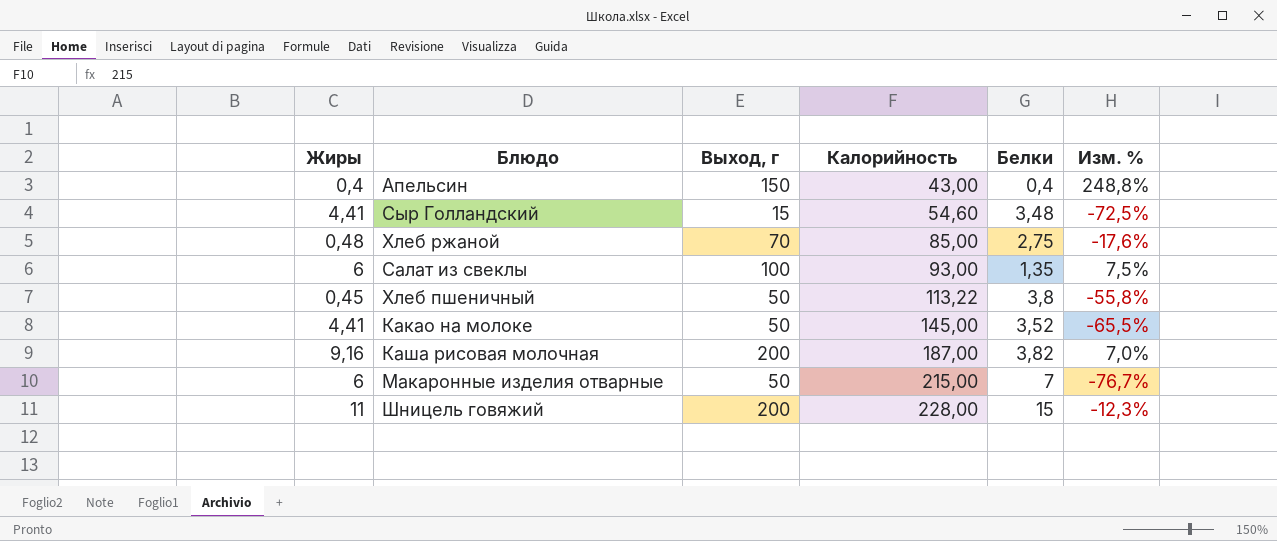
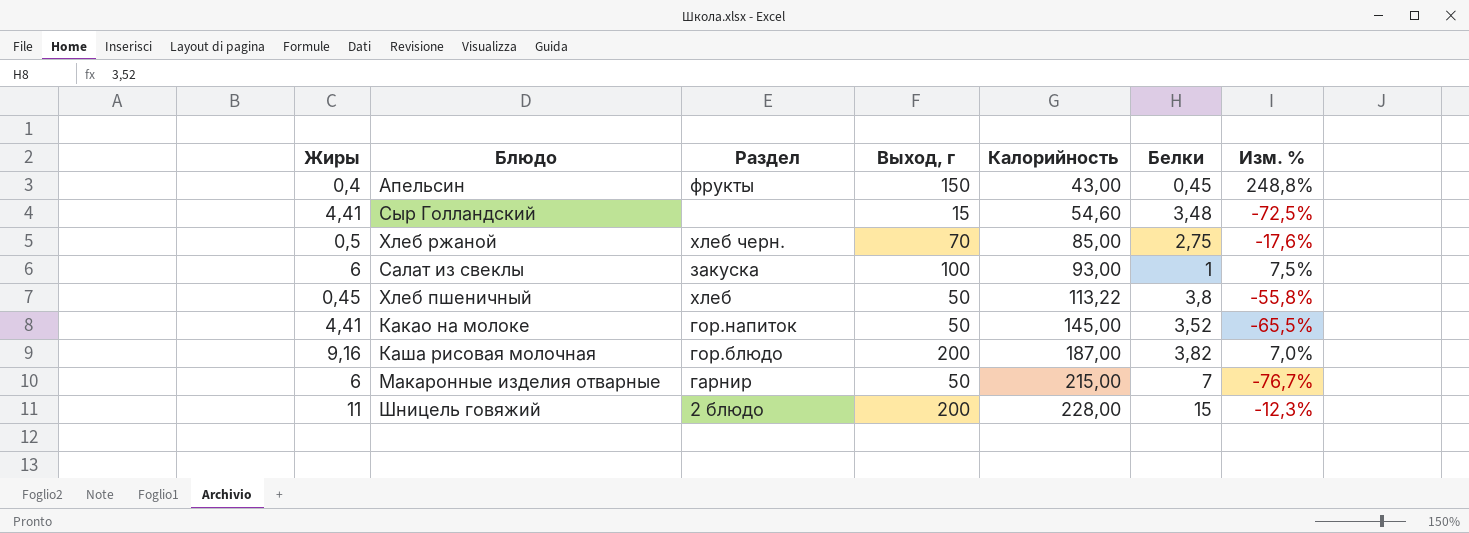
column Раздел | position: none -> 3
Апельсин | Белки: 0,4 -> 0,45
Хлеб ржаной | Жиры: 0,48 -> 0,5
Салат из свеклы | Белки: 1,35 -> 1

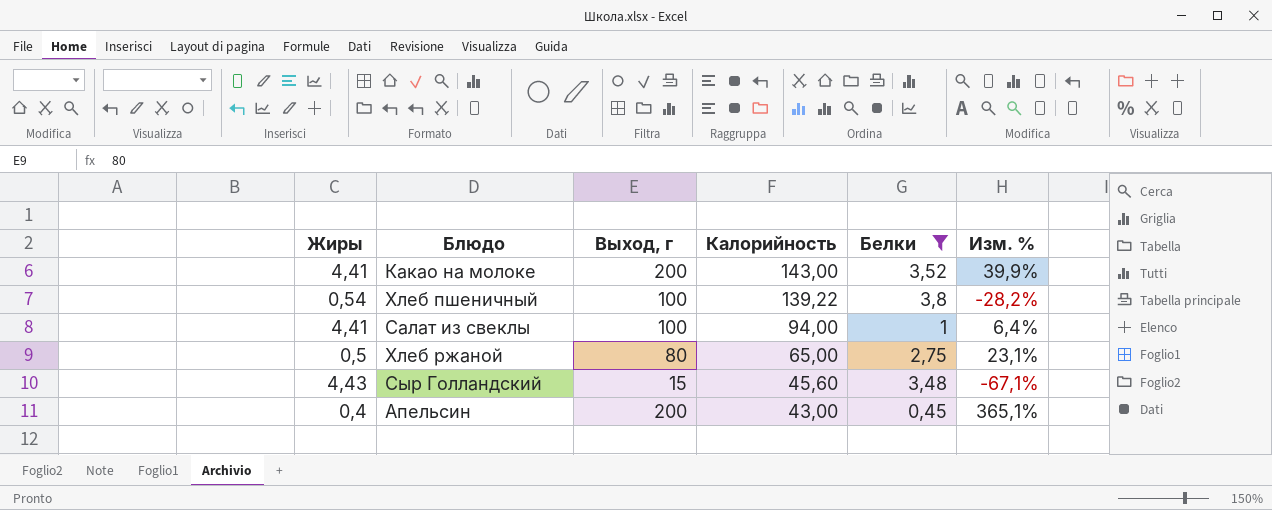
filter: none -> Белки <= 3,8
row order: Калорийность ascending -> Калорийность descending
column Раздел | position: 3 -> none
Какао на молоке | Выход, г: 50 -> 200
Какао на молоке | Калорийность: 145,00 -> 143,00
Какао на молоке | Изм. %: -65,5% -> 39,9%
Хлеб пшеничный | Жиры: 0,45 -> 0,54
Хлеб пшеничный | Выход, г: 50 -> 100
Хлеб пшеничный | Калорийность: 113,22 -> 139,22
Хлеб пшеничный | Изм. %: -55,8% -> -28,2%
Салат из свеклы | Жиры: 6 -> 4,41
Салат из свеклы | Калорийность: 93,00 -> 94,00
Салат из свеклы | Изм. %: 7,5% -> 6,4%
Хлеб ржаной | Выход, г: 70 -> 80
Хлеб ржаной | Калорийность: 85,00 -> 65,00
Хлеб ржаной | Изм. %: -17,6% -> 23,1%
Сыр Голландский | Жиры: 4,41 -> 4,43
Сыр Голландский | Калорийность: 54,60 -> 45,60
Сыр Голландский | Изм. %: -72,5% -> -67,1%
Апельсин | Выход, г: 150 -> 200
Апельсин | Изм. %: 248,8% -> 365,1%

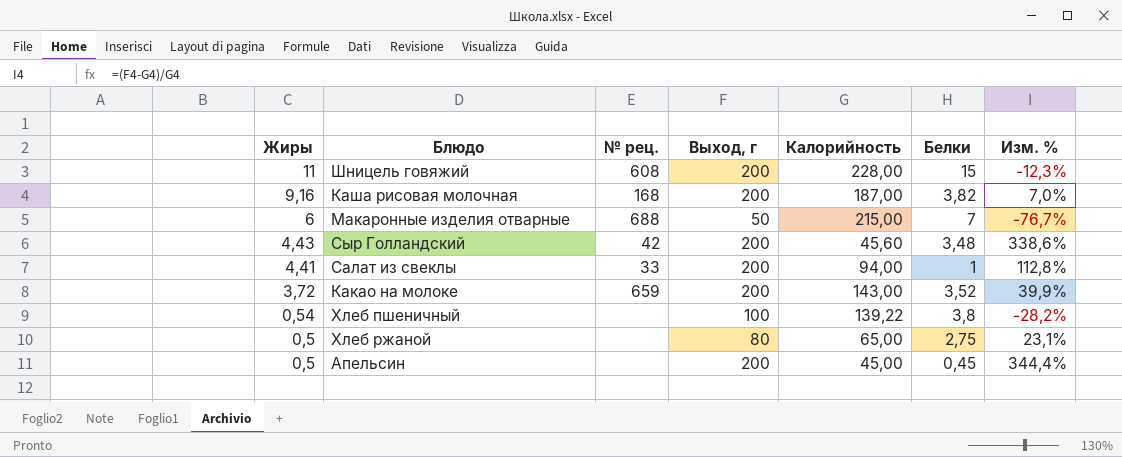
filter: Белки <= 3,8 -> none
row order: Калорийность descending -> Жиры descending
column № рец. | position: none -> 3
Сыр Голландский | Выход, г: 15 -> 200
Сыр Голландский | Изм. %: -67,1% -> 338,6%
Салат из свеклы | Выход, г: 100 -> 200
Салат из свеклы | Изм. %: 6,4% -> 112,8%
Какао на молоке | Жиры: 4,41 -> 3,72
Апельсин | Жиры: 0,4 -> 0,5
Апельсин | Калорийность: 43,00 -> 45,00
Апельсин | Изм. %: 365,1% -> 344,4%

